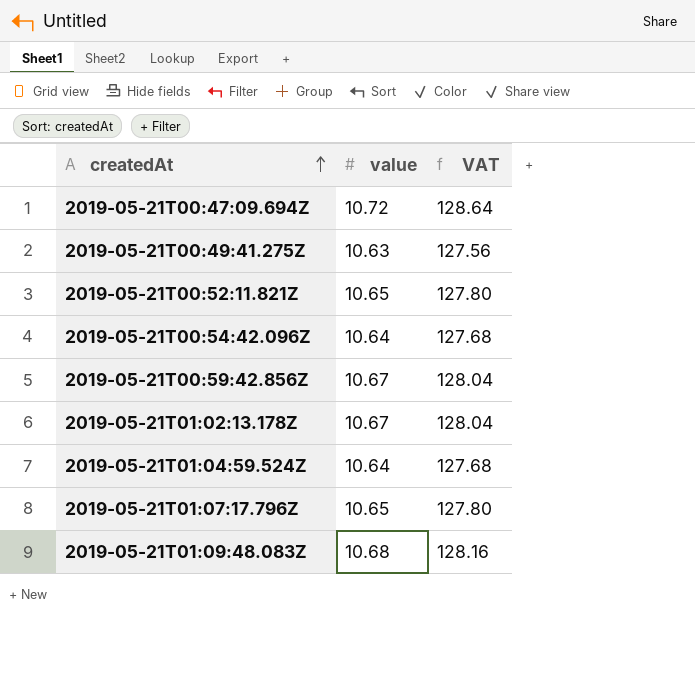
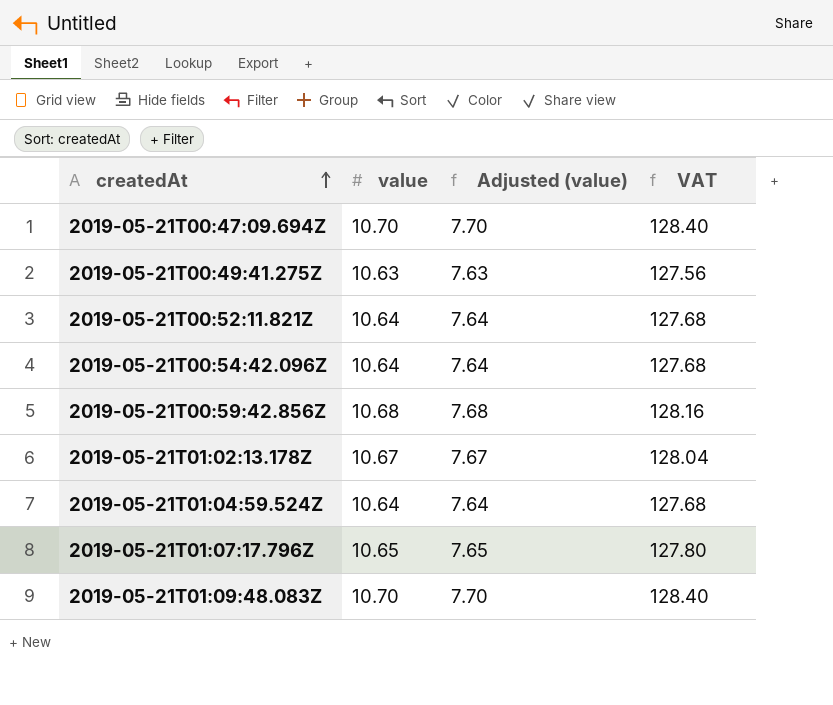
column Adjusted (value) | formula: none -> [value] - 3
2019-05-21T00:47:09.694Z | value: 10.72 -> 10.70
2019-05-21T00:47:09.694Z | VAT: 128.64 -> 128.40
2019-05-21T00:52:11.821Z | value: 10.65 -> 10.64
2019-05-21T00:52:11.821Z | VAT: 127.80 -> 127.68
2019-05-21T00:59:42.856Z | value: 10.67 -> 10.68
2019-05-21T00:59:42.856Z | VAT: 128.04 -> 128.16
2019-05-21T01:09:48.083Z | value: 10.68 -> 10.70
2019-05-21T01:09:48.083Z | VAT: 128.16 -> 128.40

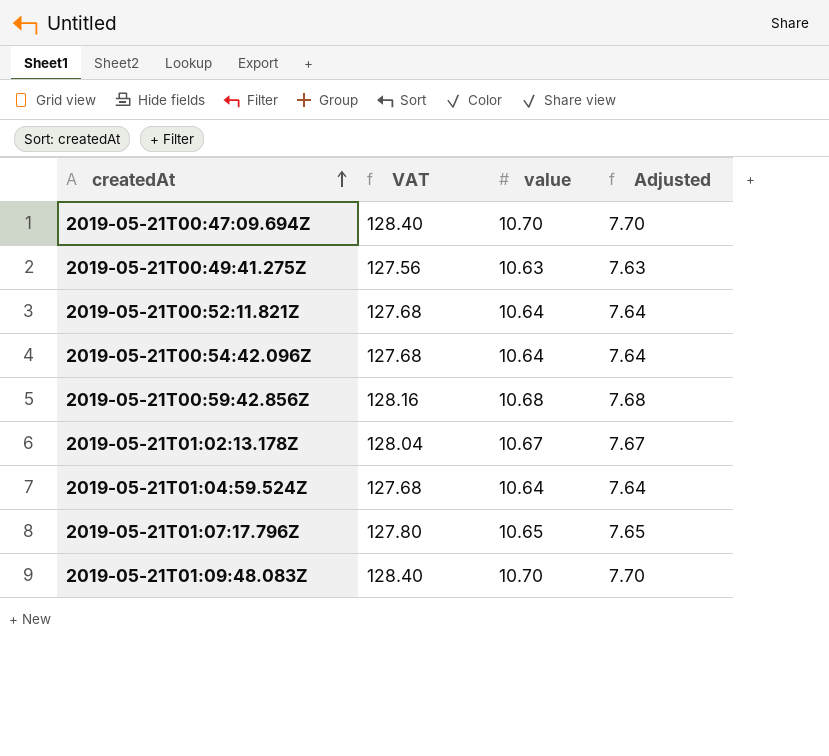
column VAT | position: 4 -> 2
column name: Adjusted (value) -> Adjusted

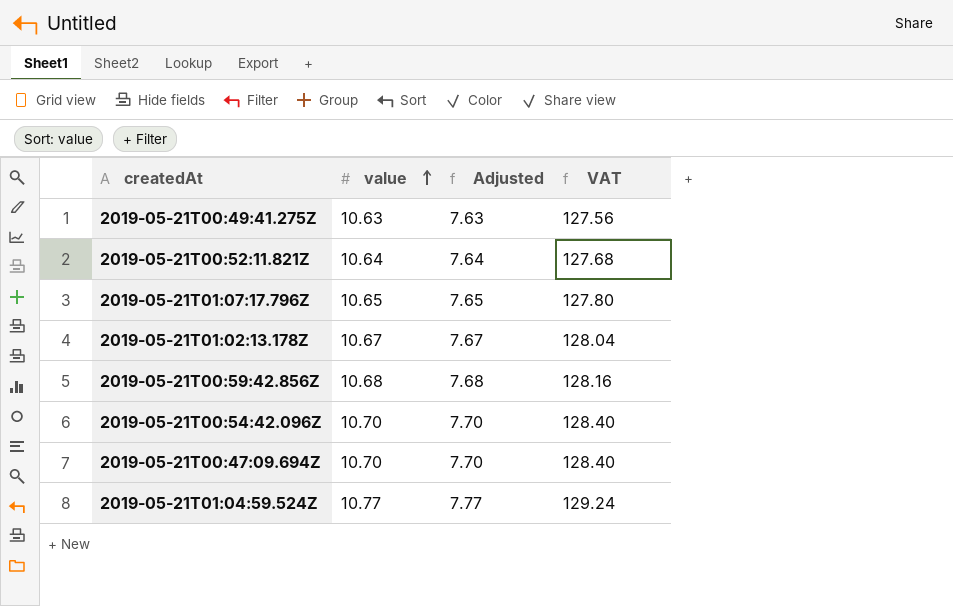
row order: createdAt ascending -> value ascending
column VAT | position: 2 -> 4
row 2019-05-21T01:09:48.083Z: 128.40 | 10.70 | 7.70 -> none
2019-05-21T00:54:42.096Z | value: 10.64 -> 10.70
2019-05-21T00:54:42.096Z | Adjusted: 7.64 -> 7.70
2019-05-21T00:54:42.096Z | VAT: 127.68 -> 128.40
2019-05-21T01:04:59.524Z | value: 10.64 -> 10.77
2019-05-21T01:04:59.524Z | Adjusted: 7.64 -> 7.77
2019-05-21T01:04:59.524Z | VAT: 127.68 -> 129.24

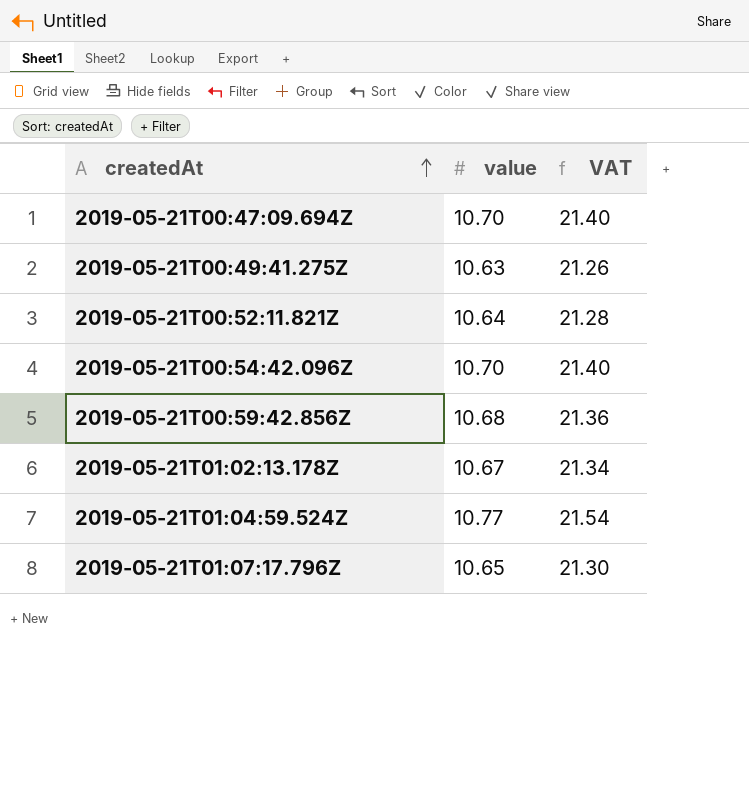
row order: value ascending -> createdAt ascending
column Adjusted | formula: [value] - 3 -> none
column VAT | formula: [value] * 12 -> [value] * 2

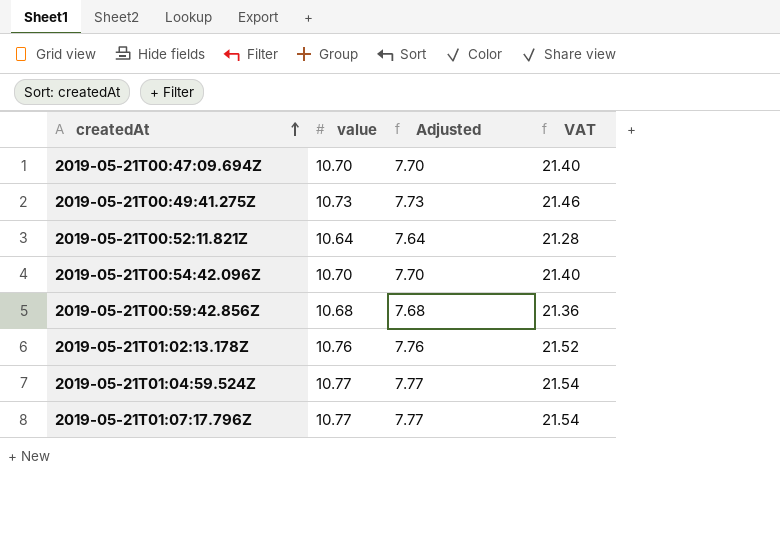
column Adjusted | formula: none -> [value] - 3
2019-05-21T00:49:41.275Z | value: 10.63 -> 10.73
2019-05-21T00:49:41.275Z | VAT: 21.26 -> 21.46
2019-05-21T01:02:13.178Z | value: 10.67 -> 10.76
2019-05-21T01:02:13.178Z | VAT: 21.34 -> 21.52
2019-05-21T01:07:17.796Z | value: 10.65 -> 10.77
2019-05-21T01:07:17.796Z | VAT: 21.30 -> 21.54

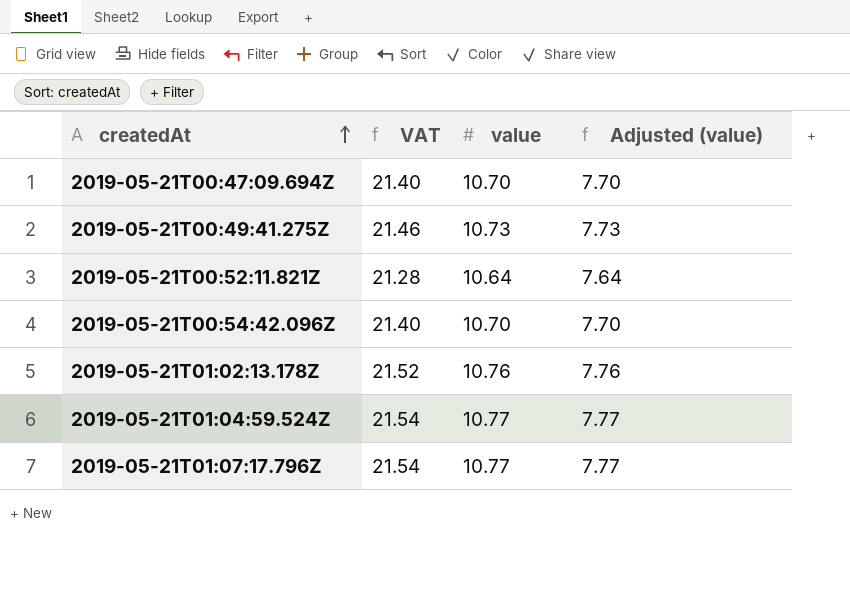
column VAT | position: 4 -> 2
column name: Adjusted -> Adjusted (value)
row 2019-05-21T00:59:42.856Z: 10.68 | 7.68 | 21.36 -> none

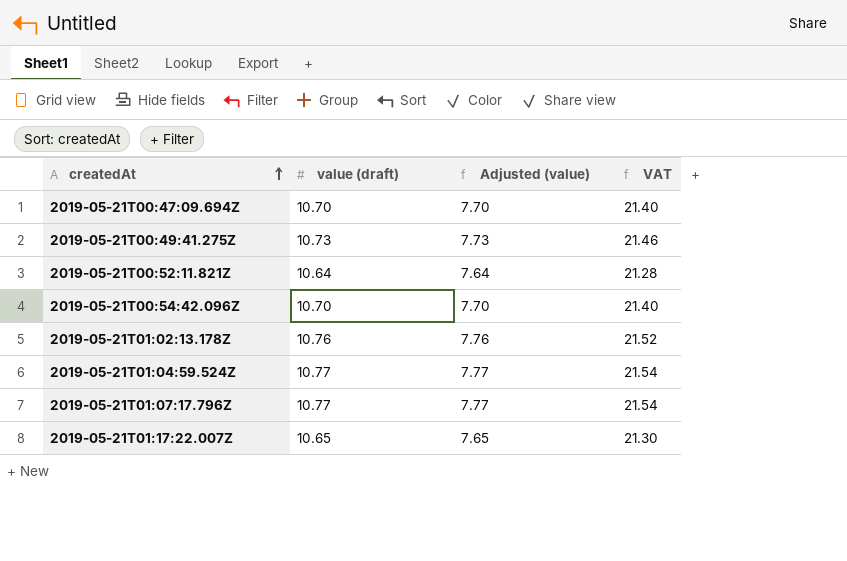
column name: value -> value (draft)
column VAT | position: 2 -> 4
row 2019-05-21T01:17:22.007Z: none -> 10.65 | 7.65 | 21.30

